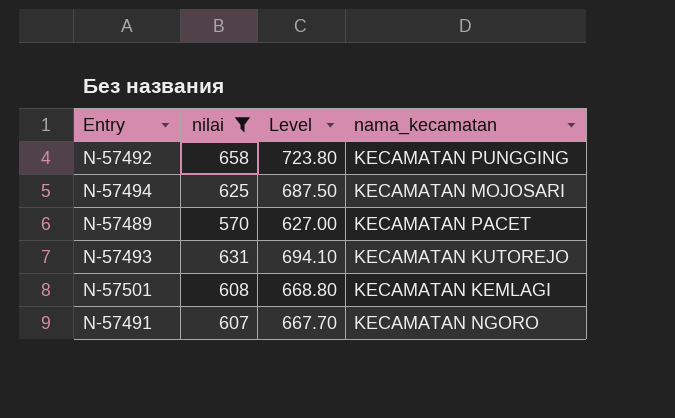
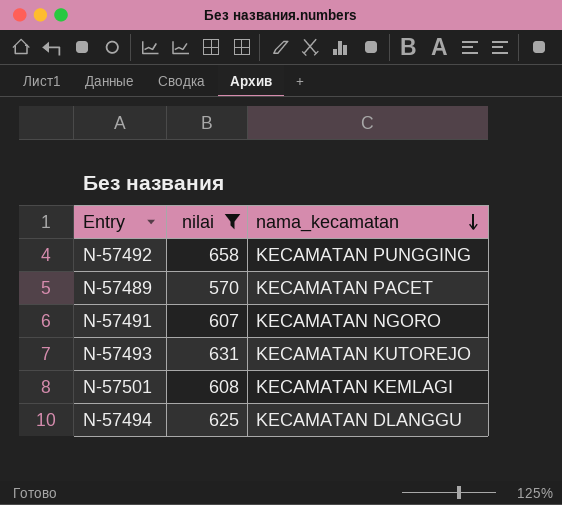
row order: none -> nama_kecamatan descending
column Level | formula: [nilai] * 1.1 -> none
N-57494 | nama_kecamatan: KECAMATAN MOJOSARI -> KECAMATAN DLANGGU

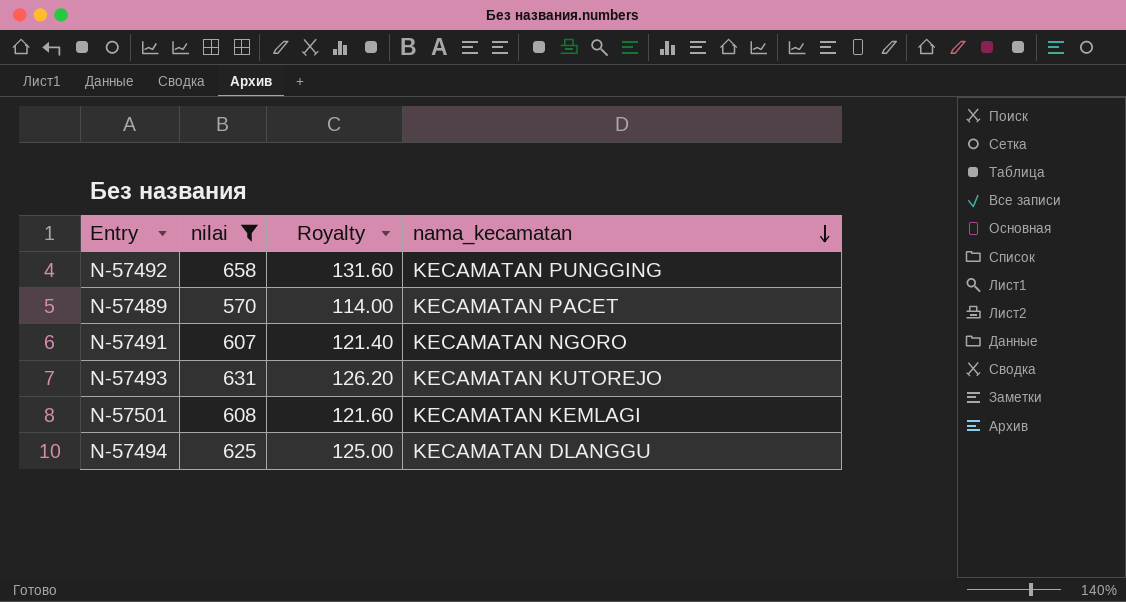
column Royalty | formula: none -> [nilai] * 0.2

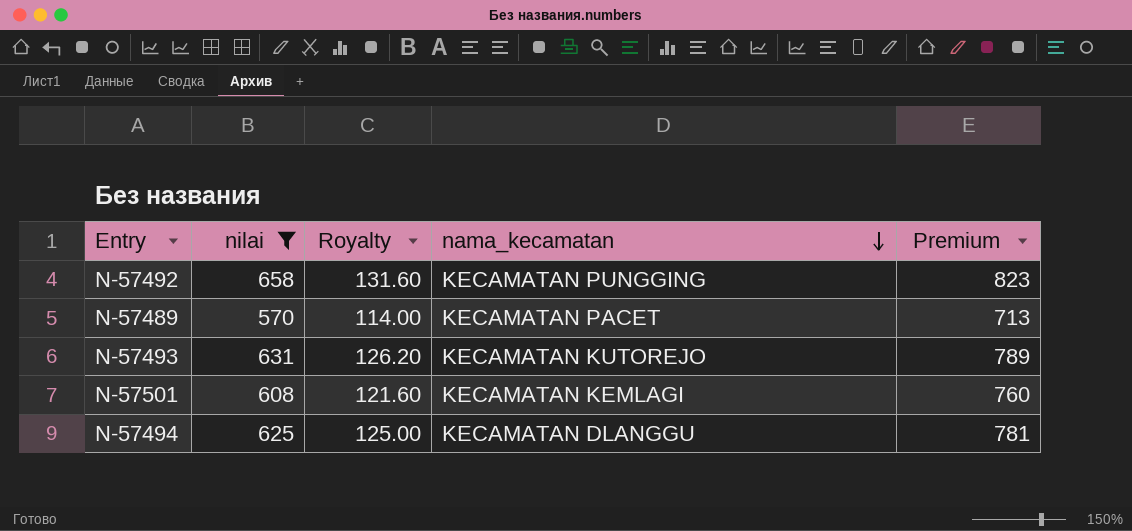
column Premium | formula: none -> [nilai] * 1.25
row N-57491: 607 | 121.40 | KECAMATAN NGORO -> none

